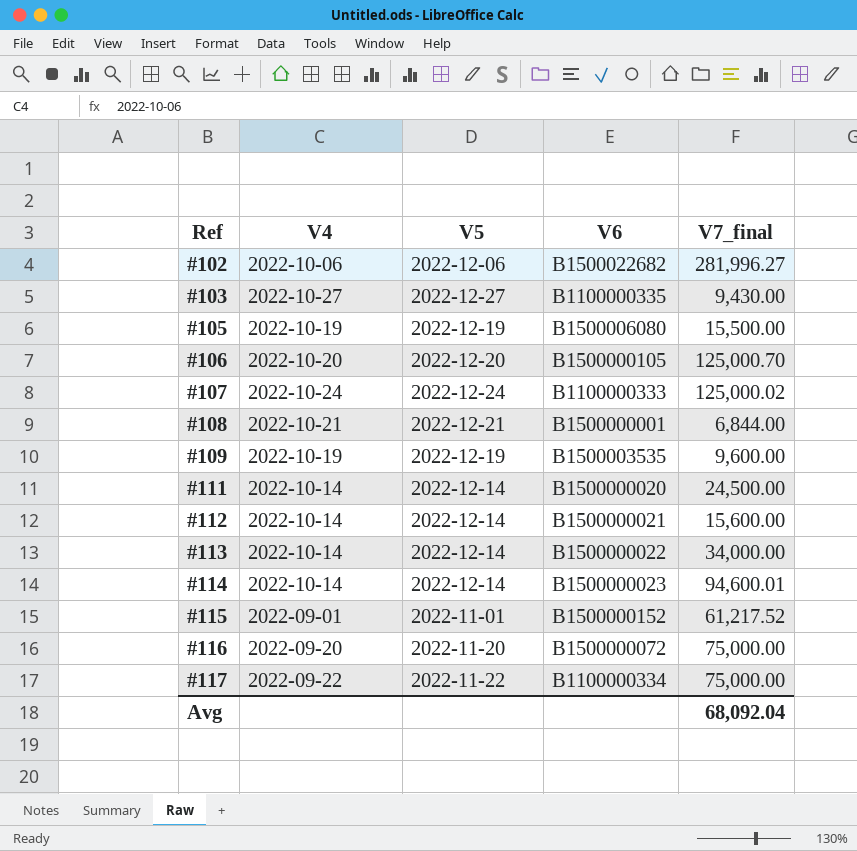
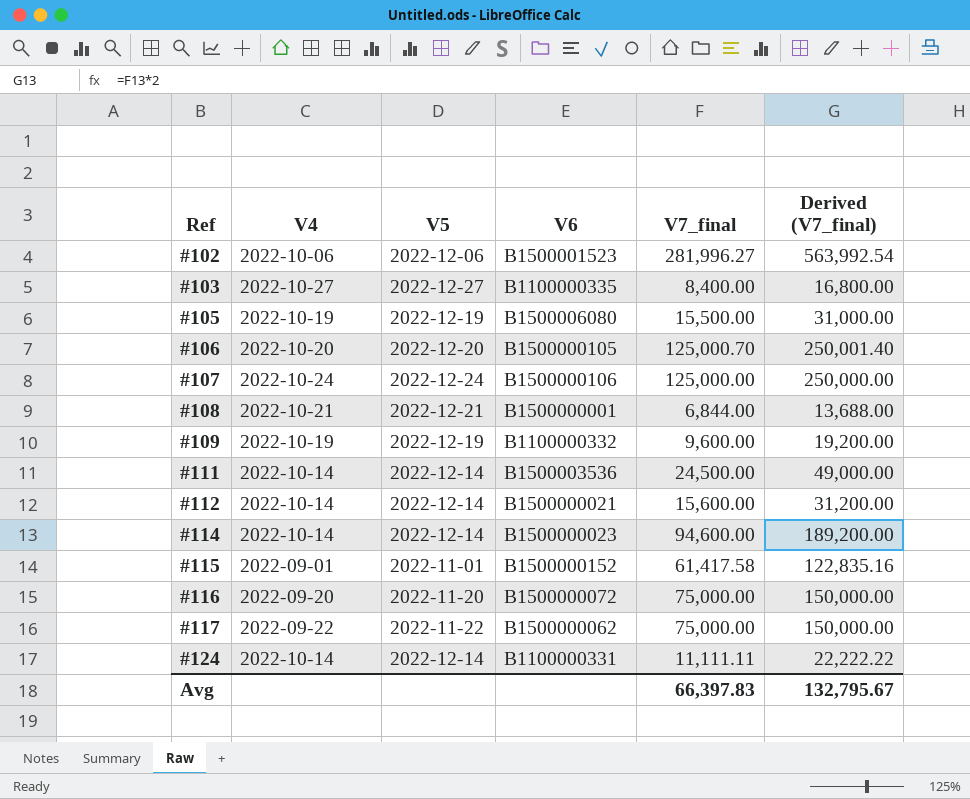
column Derived (V7_final) | formula: none -> [V7_final] * 2
row #113: 2022-10-14 | 2022-12-14 | B1500000022 | 34,000.00 -> none
#102 | V6: B1500022682 -> B1500001523
#103 | V7_final: 9,430.00 -> 8,400.00
#107 | V6: B1100000333 -> B1500000106
#107 | V7_final: 125,000.02 -> 125,000.00
#109 | V6: B1500003535 -> B1100000332
#111 | V6: B1500000020 -> B1500003536
#114 | V7_final: 94,600.01 -> 94,600.00
#115 | V7_final: 61,217.52 -> 61,417.58
#117 | V6: B1100000334 -> B1500000062
row #124: none -> 2022-10-14 | 2022-12-14 | B1100000331 | 11,111.11 | 22,222.22
Avg | V7_final: 68,092.04 -> 66,397.83

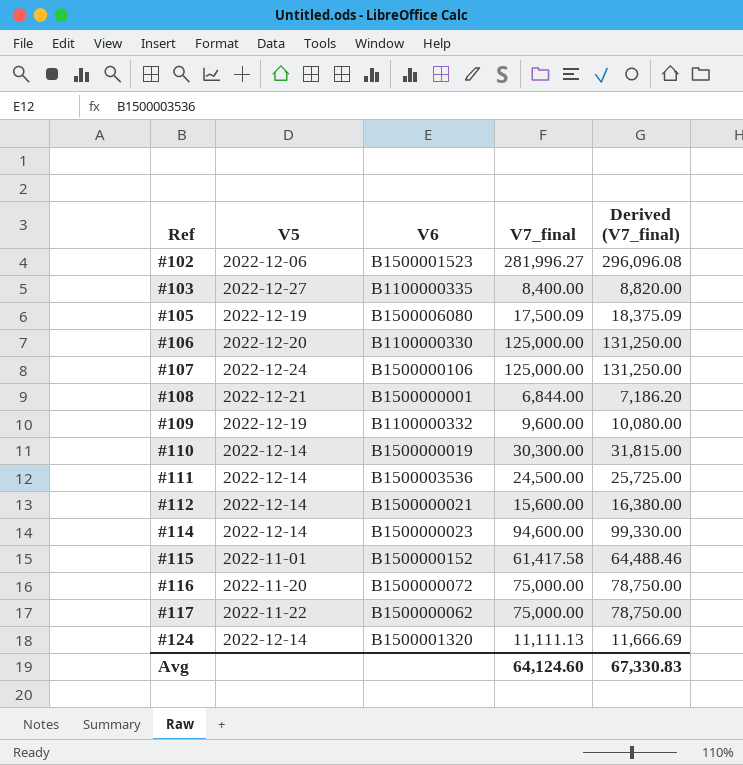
column V4 | position: 2 -> none
column Derived (V7_final) | formula: [V7_final] * 2 -> [V7_final] * 1.05
#105 | V7_final: 15,500.00 -> 17,500.09
#106 | V6: B1500000105 -> B1100000330
#106 | V7_final: 125,000.70 -> 125,000.00
row #110: none -> 2022-12-14 | B1500000019 | 30,300.00 | 31,815.00
#124 | V6: B1100000331 -> B1500001320
#124 | V7_final: 11,111.11 -> 11,111.13
Avg | V7_final: 66,397.83 -> 64,124.60
Avg | Derived (V7_final): 132,795.67 -> 67,330.83

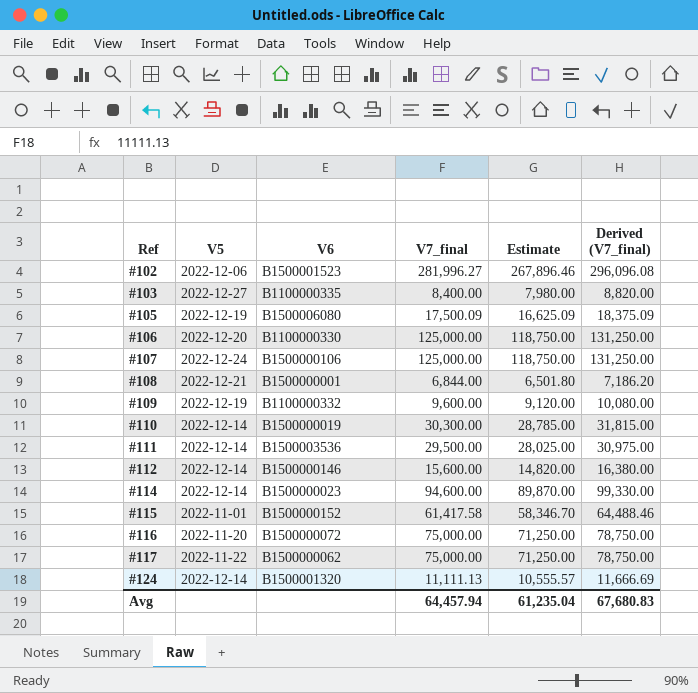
column Estimate | formula: none -> [V7_final] * 0.95
#111 | V7_final: 24,500.00 -> 29,500.00
#111 | Derived (V7_final): 25,725.00 -> 30,975.00
#112 | V6: B1500000021 -> B1500000146
Avg | V7_final: 64,124.60 -> 64,457.94
Avg | Derived (V7_final): 67,330.83 -> 67,680.83

